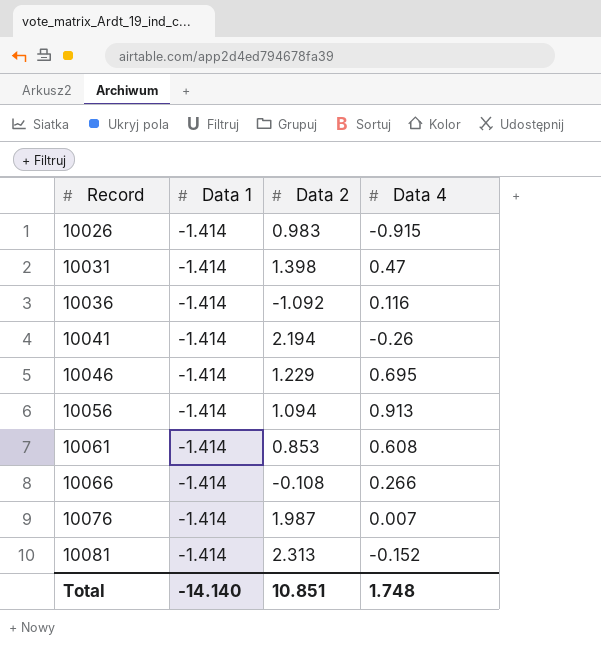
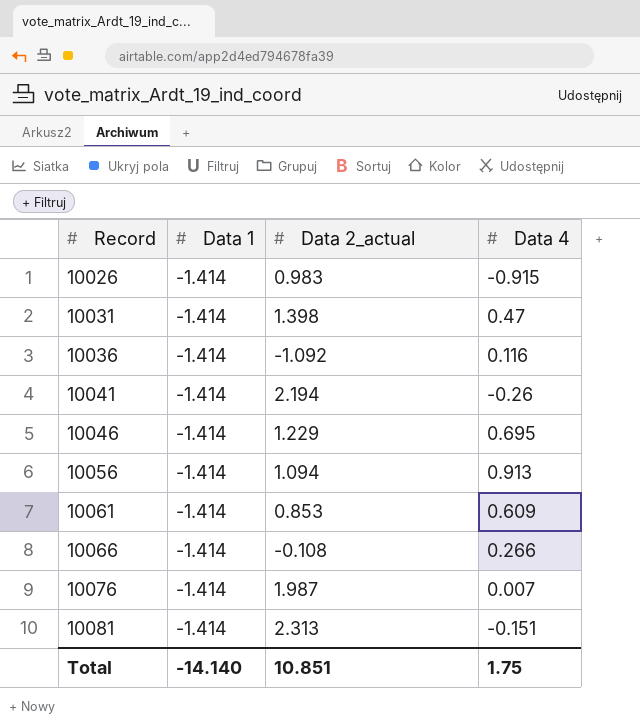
column name: Data 2 -> Data 2_actual
10061 | Data 4: 0.608 -> 0.609
10081 | Data 4: -0.152 -> -0.151
Total | Data 4: 1.748 -> 1.75

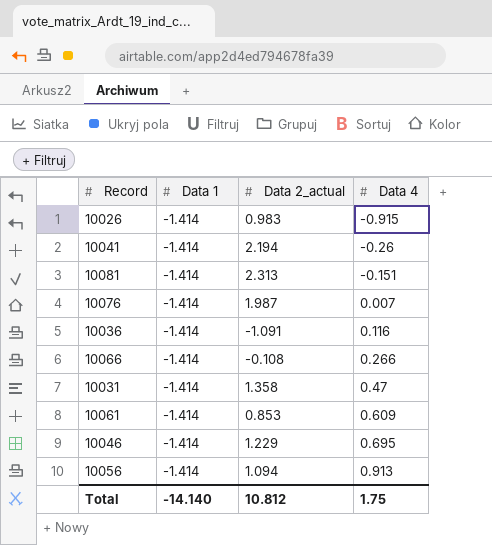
row order: Record ascending -> Data 4 ascending
10036 | Data 2_actual: -1.092 -> -1.091
10031 | Data 2_actual: 1.398 -> 1.358
Total | Data 2_actual: 10.851 -> 10.812

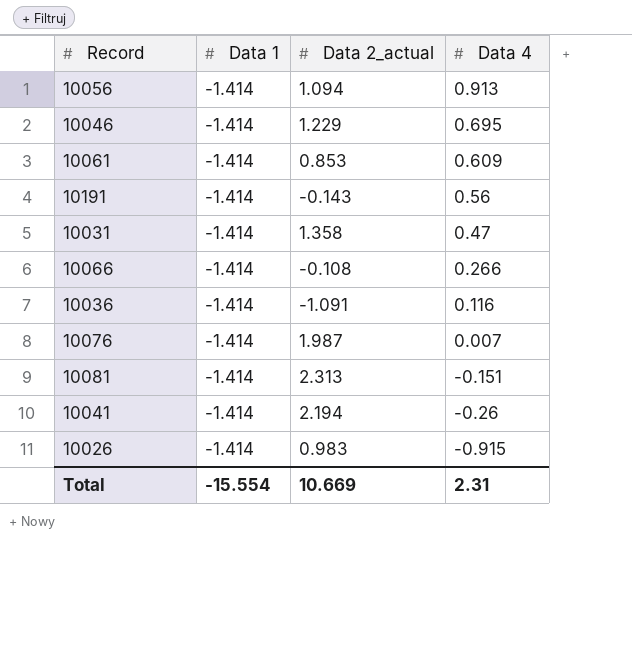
row order: Data 4 ascending -> Data 4 descending
row 10191: none -> -1.414 | -0.143 | 0.56
Total | Data 1: -14.140 -> -15.554
Total | Data 2_actual: 10.812 -> 10.669
Total | Data 4: 1.75 -> 2.31

